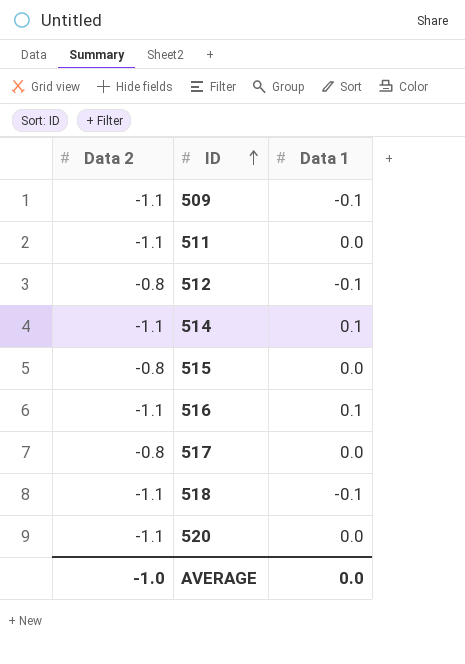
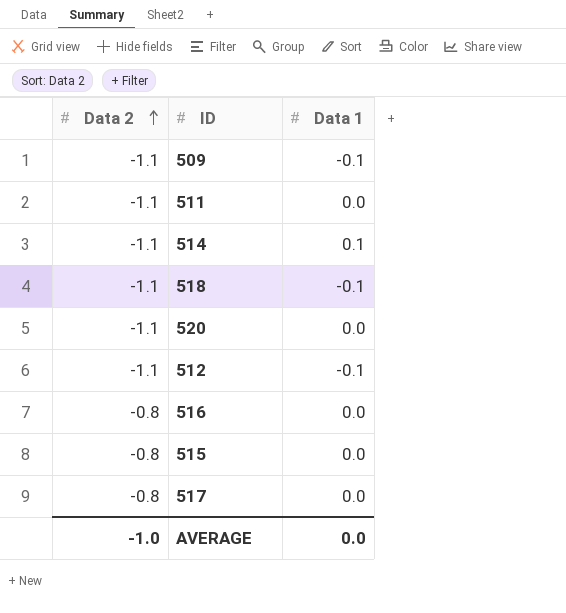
row order: ID ascending -> Data 2 ascending
512 | Data 2: -0.8 -> -1.1
516 | Data 2: -1.1 -> -0.8
516 | Data 1: 0.1 -> 0.0

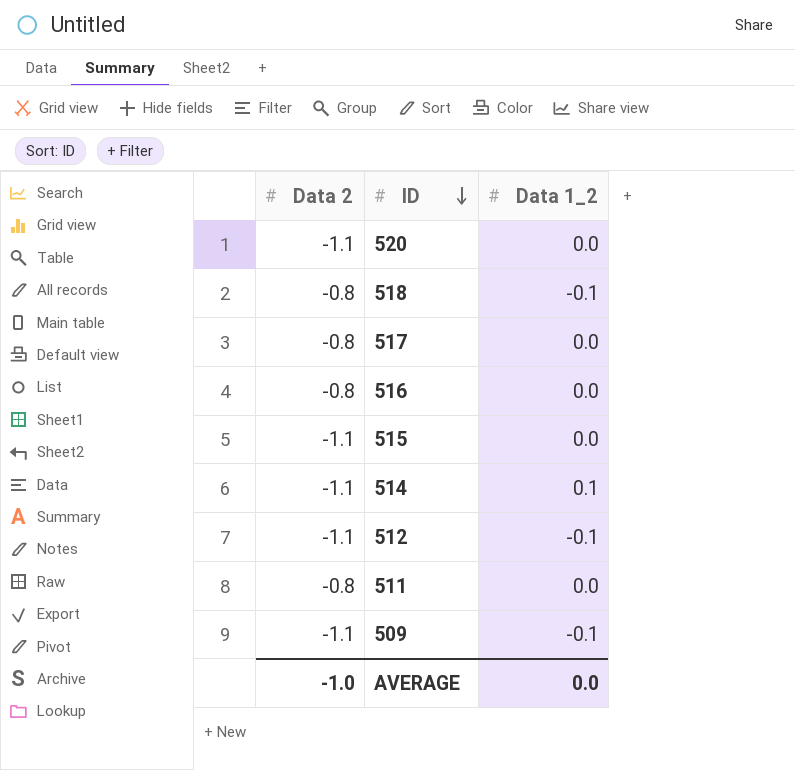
row order: Data 2 ascending -> ID descending
column name: Data 1 -> Data 1_2
518 | Data 2: -1.1 -> -0.8
515 | Data 2: -0.8 -> -1.1
511 | Data 2: -1.1 -> -0.8

